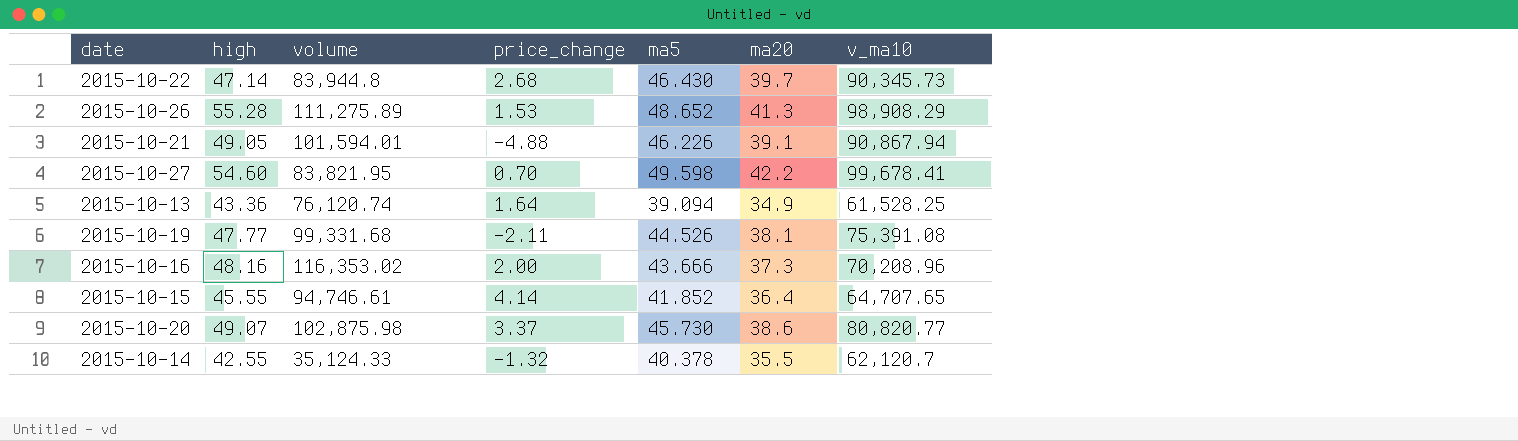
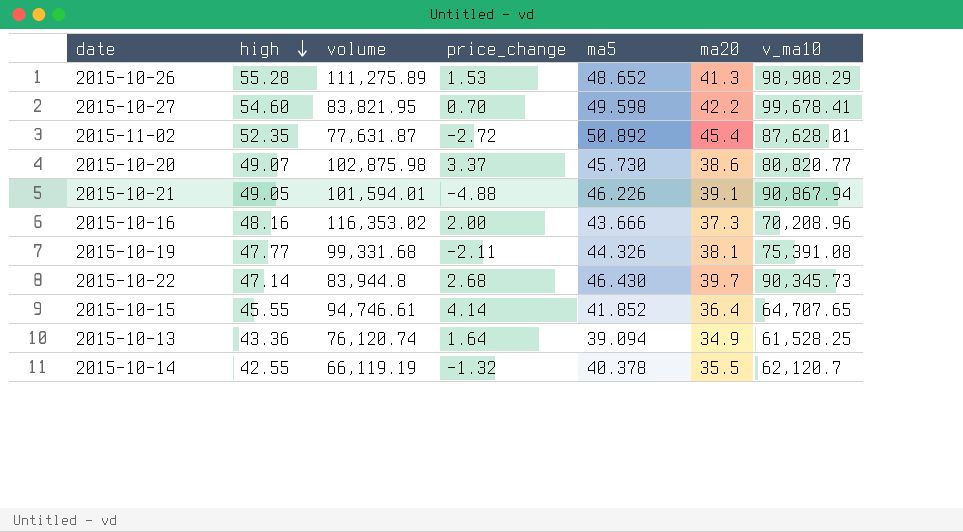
row order: none -> high descending
row 2015-11-02: none -> 52.35 | 77,631.87 | -2.72 | 50.892 | 45.4 | 87,628.01
2015-10-19 | ma5: 44.526 -> 44.326
2015-10-14 | volume: 35,124.33 -> 66,119.19

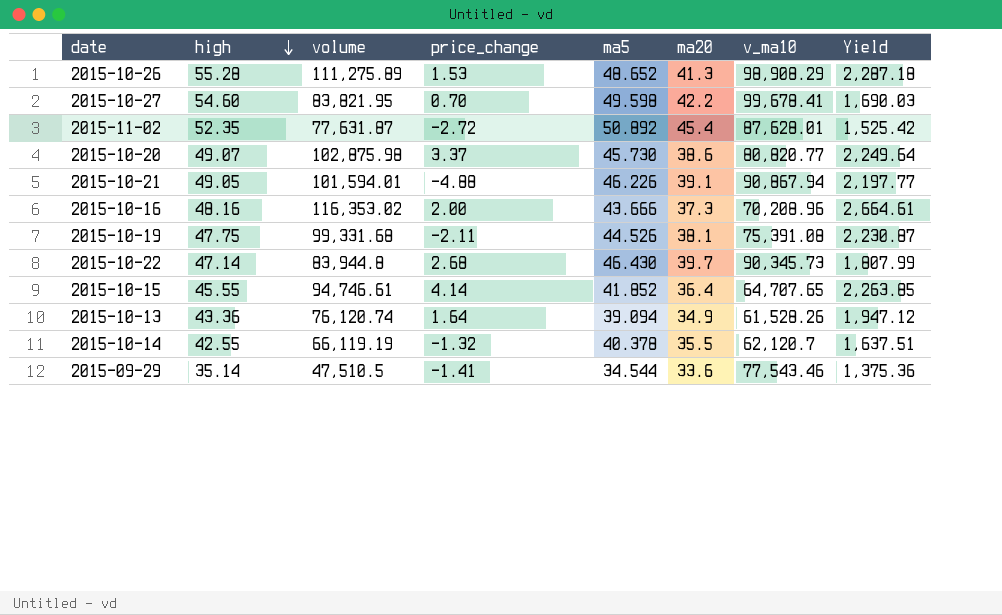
column Yield | formula: none -> [volume] / [ma5]
2015-10-19 | high: 47.77 -> 47.75
2015-10-19 | ma5: 44.326 -> 44.526
2015-10-13 | v_ma10: 61,528.25 -> 61,528.26
row 2015-09-29: none -> 35.14 | 47,510.5 | -1.41 | 34.544 | 33.6 | 77,543.46 | 1,375.36

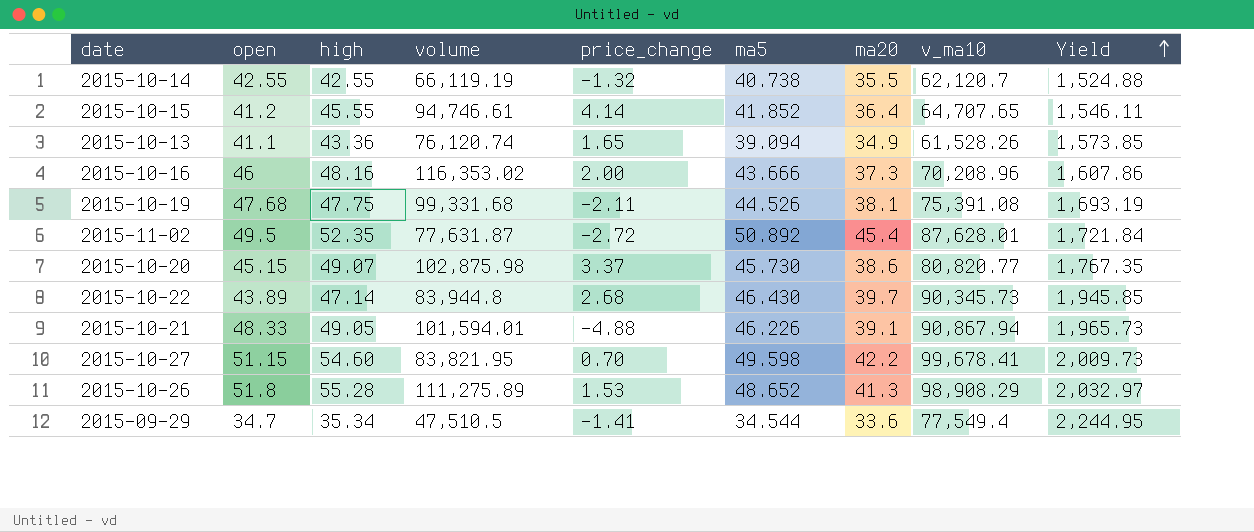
row order: high descending -> Yield ascending
column open | position: none -> 2
column Yield | formula: [volume] / [ma5] -> [v_ma10] / [ma5]
2015-10-14 | ma5: 40.378 -> 40.738
2015-10-13 | price_change: 1.64 -> 1.65
2015-09-29 | high: 35.14 -> 35.34
2015-09-29 | v_ma10: 77,543.46 -> 77,549.4

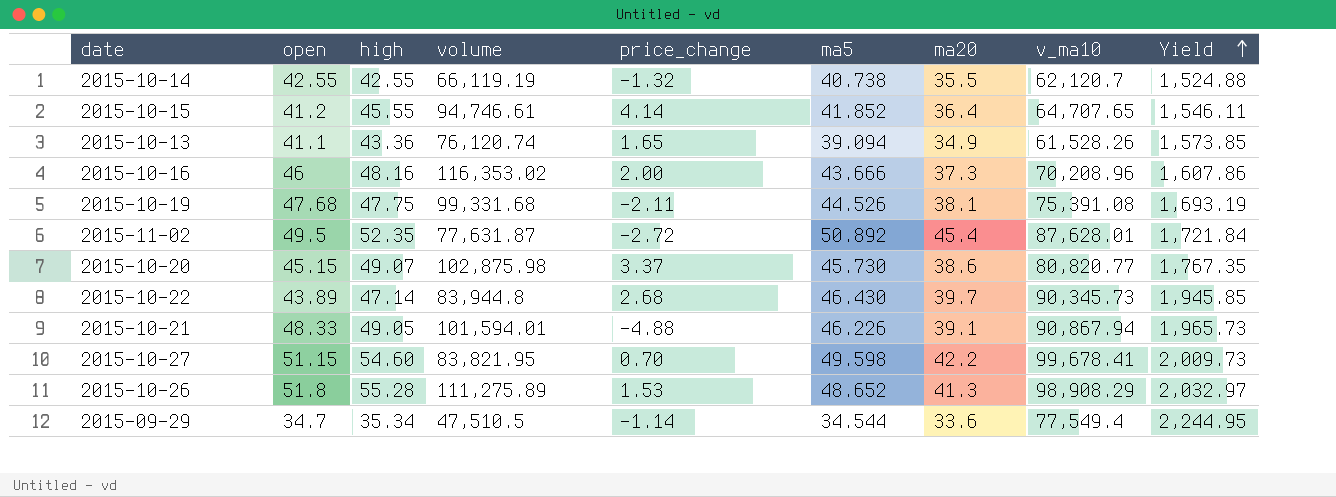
2015-09-29 | price_change: -1.41 -> -1.14

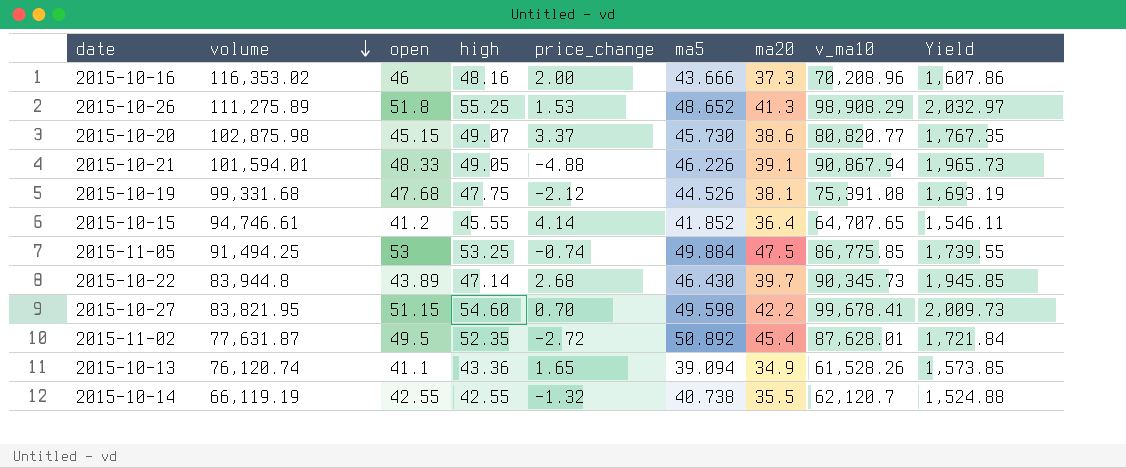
row order: Yield ascending -> volume descending
column volume | position: 4 -> 2
row 2015-09-29: 34.7 | 35.34 | 47,510.5 | -1.14 | 34.544 | 33.6 | 77,549.4 | 2,244.95 -> none
2015-10-26 | high: 55.28 -> 55.25
2015-10-19 | price_change: -2.11 -> -2.12
row 2015-11-05: none -> 91,494.25 | 53 | 53.25 | -0.74 | 49.884 | 47.5 | 86,775.85 | 1,739.55

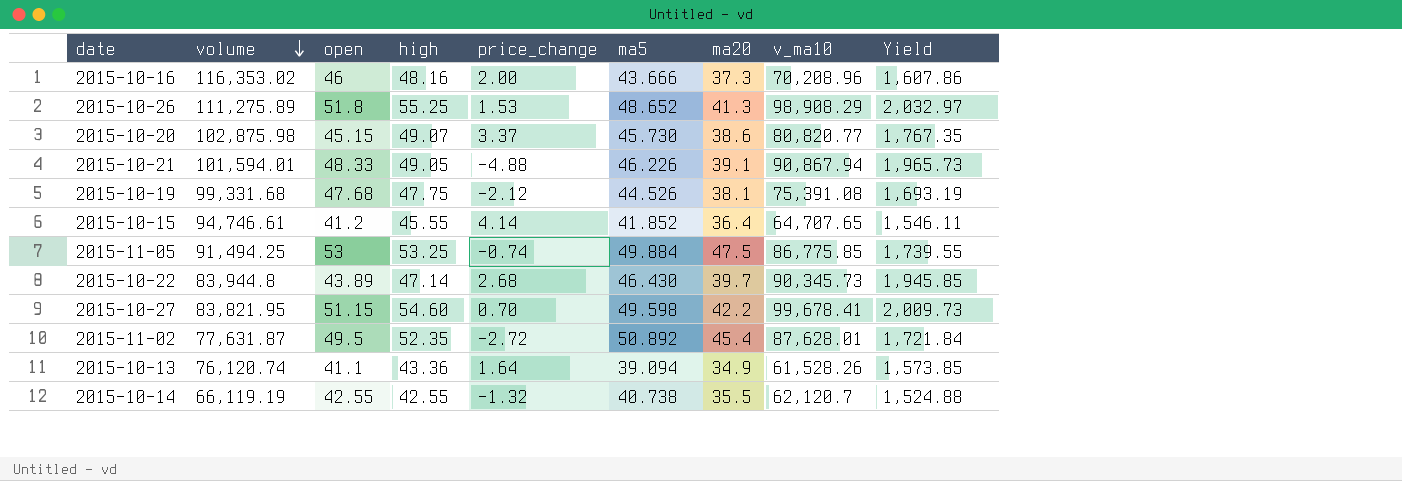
2015-10-13 | price_change: 1.65 -> 1.64

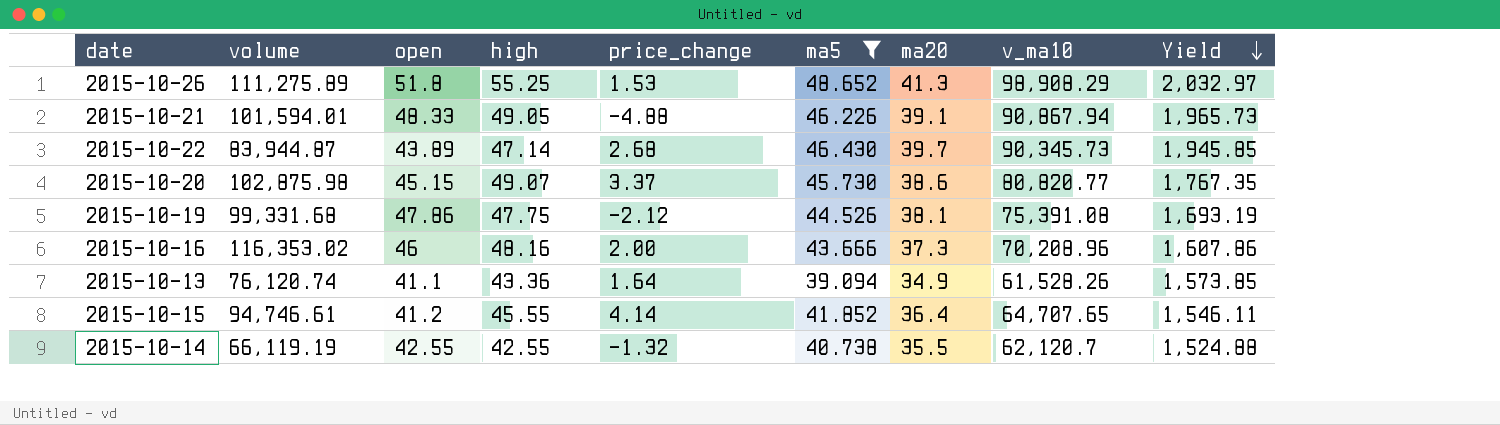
filter: none -> ma5 <= 48.652
row order: volume descending -> Yield descending
2015-10-22 | volume: 83,944.8 -> 83,944.87
2015-10-19 | open: 47.68 -> 47.86

